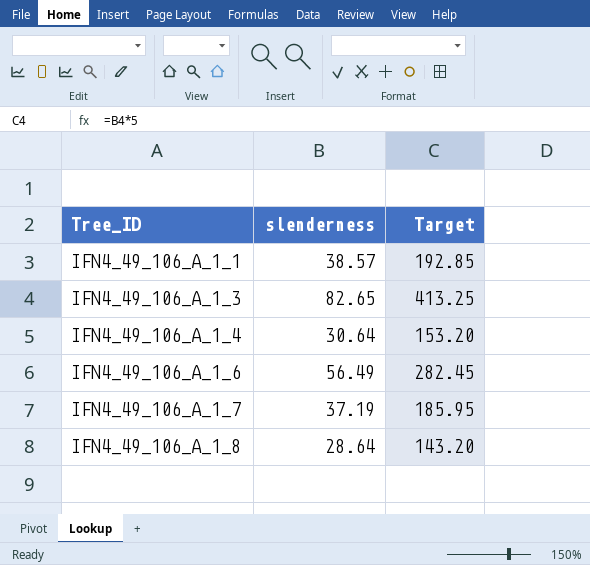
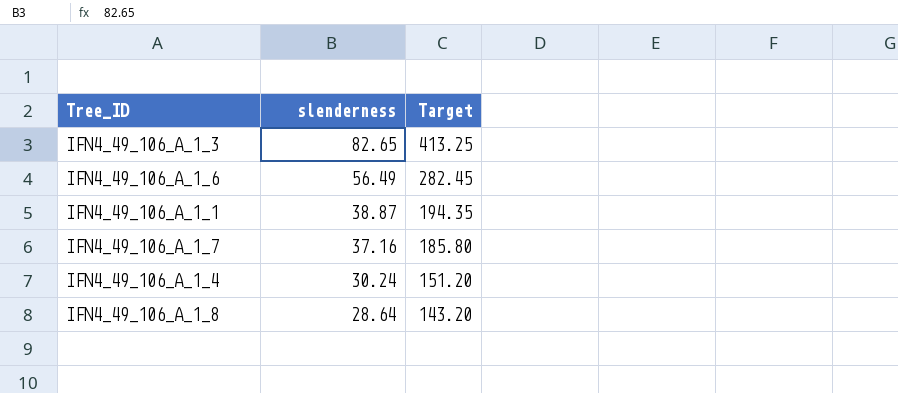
row order: Tree_ID ascending -> slenderness descending
IFN4_49_106_A_1_1 | slenderness: 38.57 -> 38.87
IFN4_49_106_A_1_1 | Target: 192.85 -> 194.35
IFN4_49_106_A_1_7 | slenderness: 37.19 -> 37.16
IFN4_49_106_A_1_7 | Target: 185.95 -> 185.80
IFN4_49_106_A_1_4 | slenderness: 30.64 -> 30.24
IFN4_49_106_A_1_4 | Target: 153.20 -> 151.20

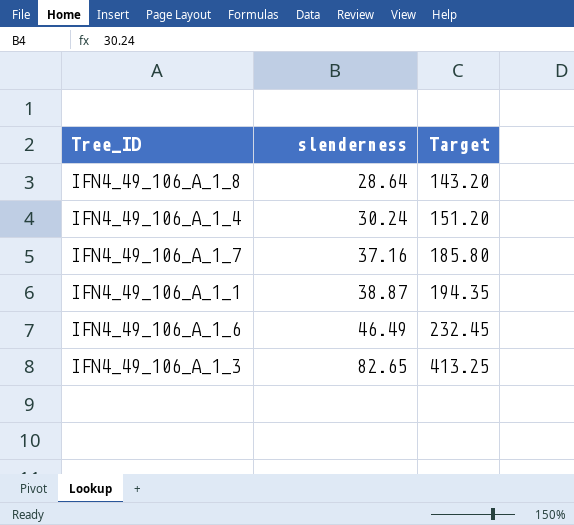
row order: slenderness descending -> slenderness ascending
IFN4_49_106_A_1_6 | slenderness: 56.49 -> 46.49
IFN4_49_106_A_1_6 | Target: 282.45 -> 232.45

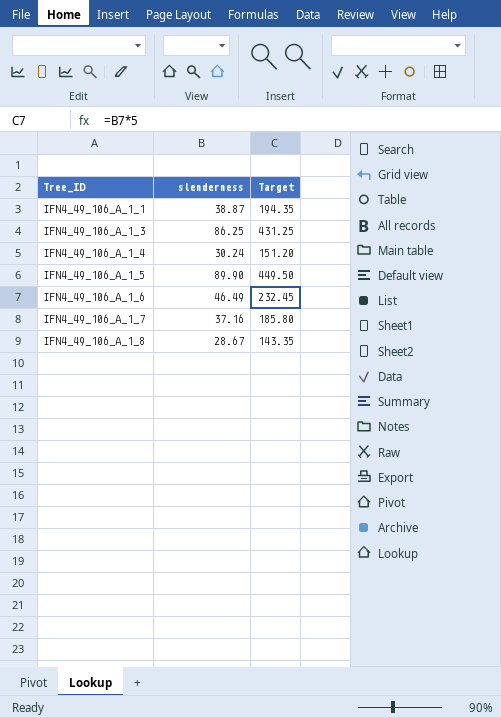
row order: slenderness ascending -> Tree_ID ascending
IFN4_49_106_A_1_3 | slenderness: 82.65 -> 86.25
IFN4_49_106_A_1_3 | Target: 413.25 -> 431.25
row IFN4_49_106_A_1_5: none -> 89.90 | 449.50
IFN4_49_106_A_1_8 | slenderness: 28.64 -> 28.67
IFN4_49_106_A_1_8 | Target: 143.20 -> 143.35

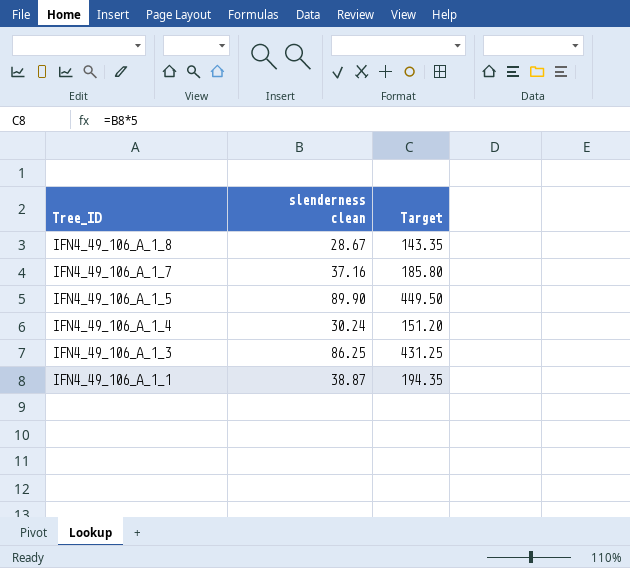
row order: Tree_ID ascending -> Tree_ID descending
column name: slenderness -> slenderness clean
row IFN4_49_106_A_1_6: 46.49 | 232.45 -> none

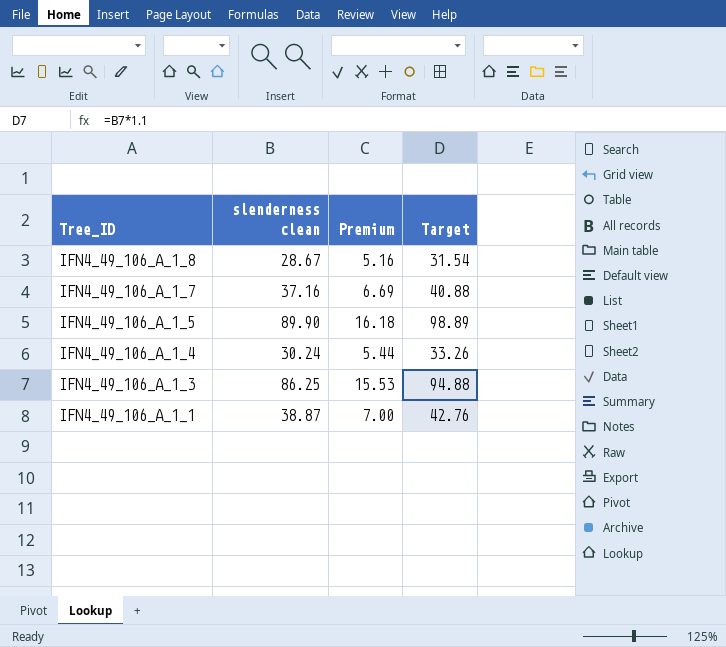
column Premium | formula: none -> [slenderness clean] * 0.18
column Target | formula: [slenderness clean] * 5 -> [slenderness clean] * 1.1

